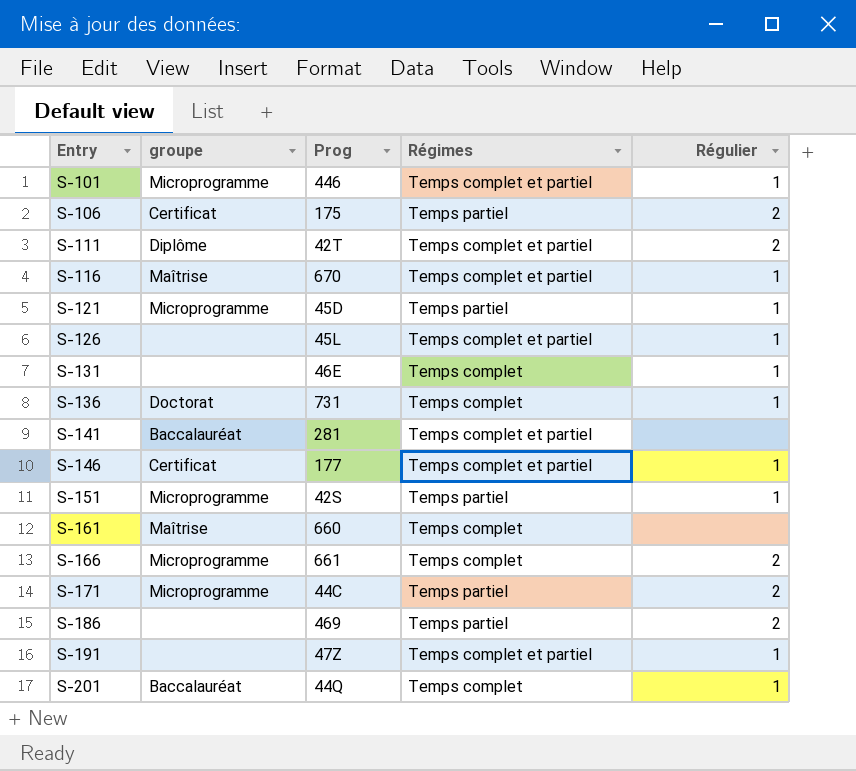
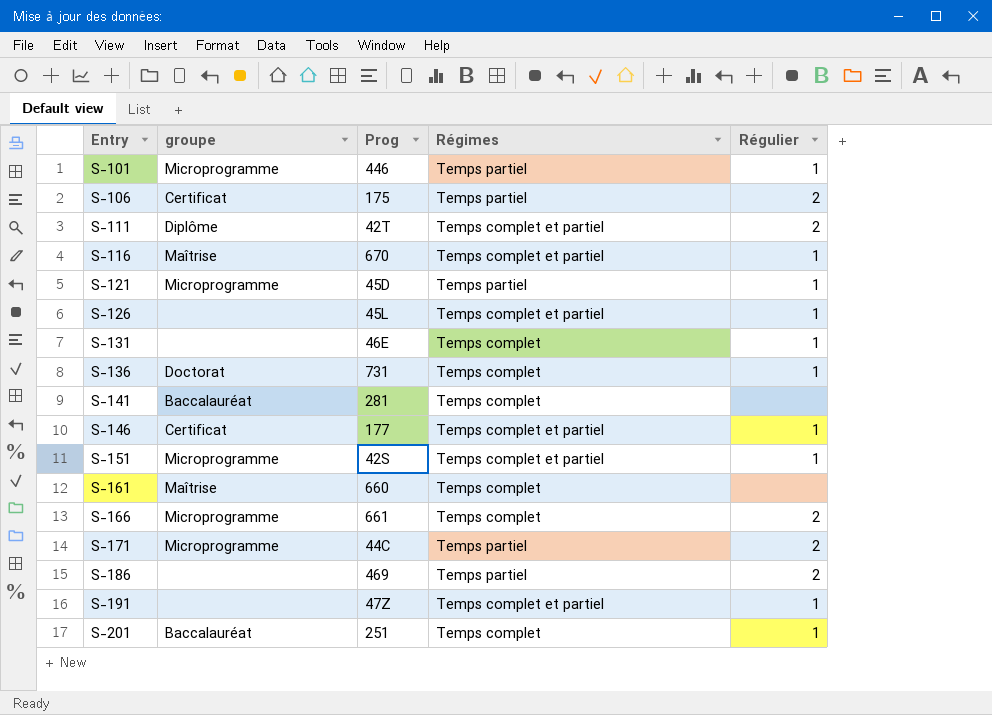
S-101 | Régimes: Temps complet et partiel -> Temps partiel
S-141 | Régimes: Temps complet et partiel -> Temps complet
S-151 | Régimes: Temps partiel -> Temps complet et partiel
S-201 | Prog: 44Q -> 251

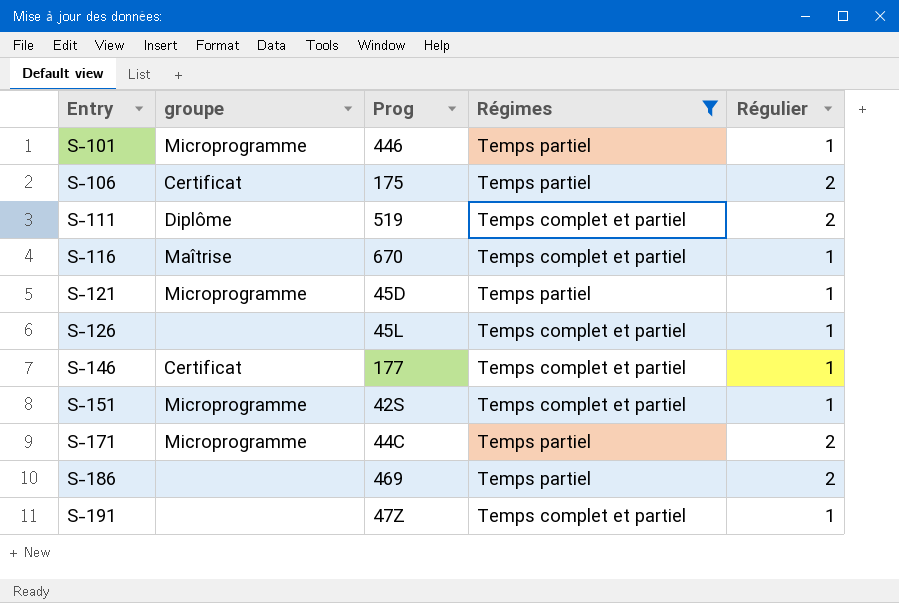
filter: none -> Régimes != Temps complet
S-111 | Prog: 42T -> 519

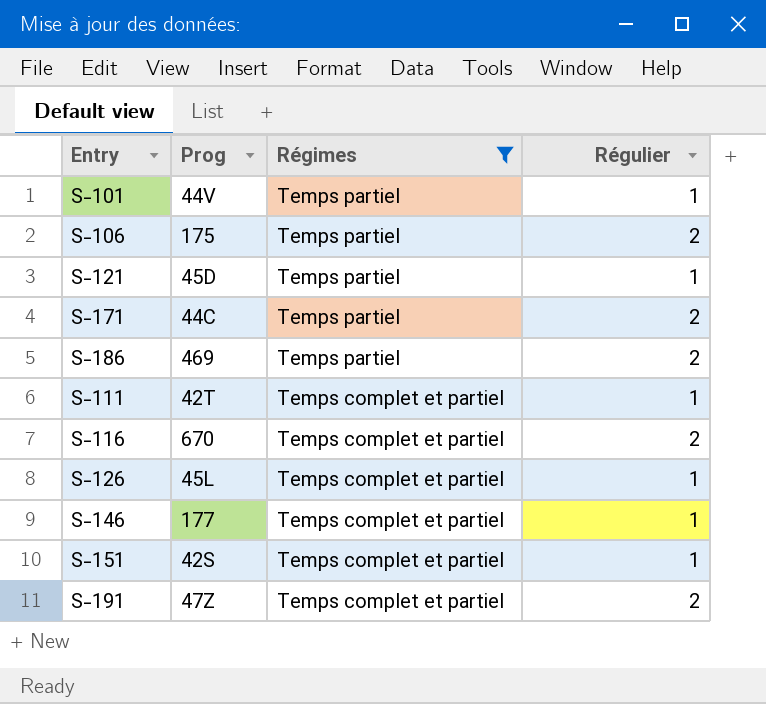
row order: Entry ascending -> Régimes descending
column groupe | position: 2 -> none
S-101 | Prog: 446 -> 44V
S-111 | Prog: 519 -> 42T
S-111 | Régulier: 2 -> 1
S-116 | Régulier: 1 -> 2
S-191 | Régulier: 1 -> 2

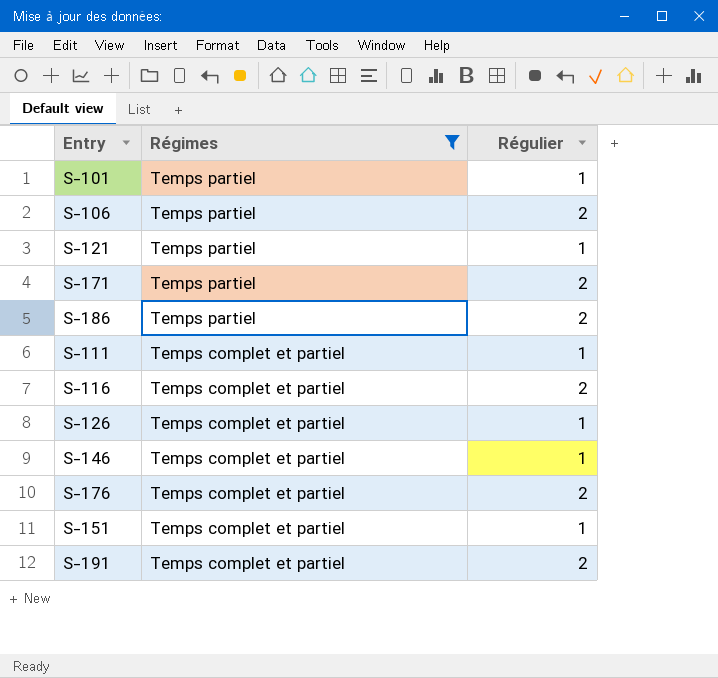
column Prog | position: 2 -> none
row S-176: none -> Temps complet et partiel | 2

